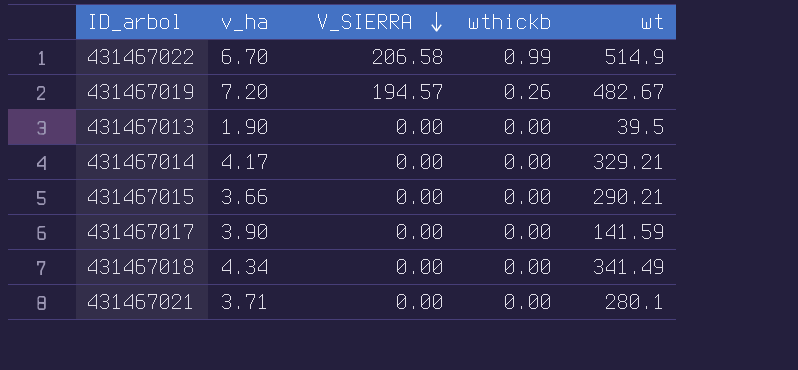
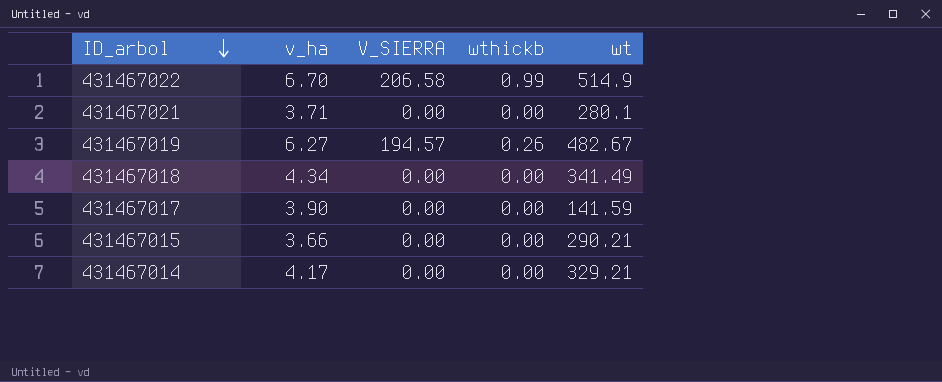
row order: V_SIERRA descending -> ID_arbol descending
row 431467013: 1.90 | 0.00 | 0.00 | 39.5 -> none
431467019 | v_ha: 7.20 -> 6.27

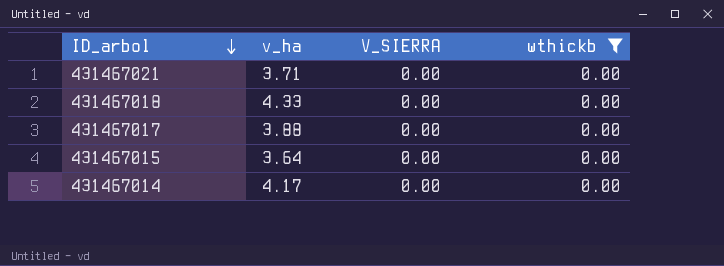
filter: none -> wthickb = 0.00
column wt | position: 5 -> none
431467018 | v_ha: 4.34 -> 4.33
431467017 | v_ha: 3.90 -> 3.88
431467015 | v_ha: 3.66 -> 3.64

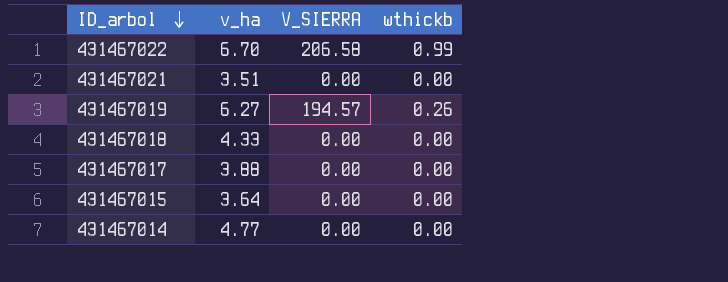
filter: wthickb = 0.00 -> none
431467021 | v_ha: 3.71 -> 3.51
431467014 | v_ha: 4.17 -> 4.77

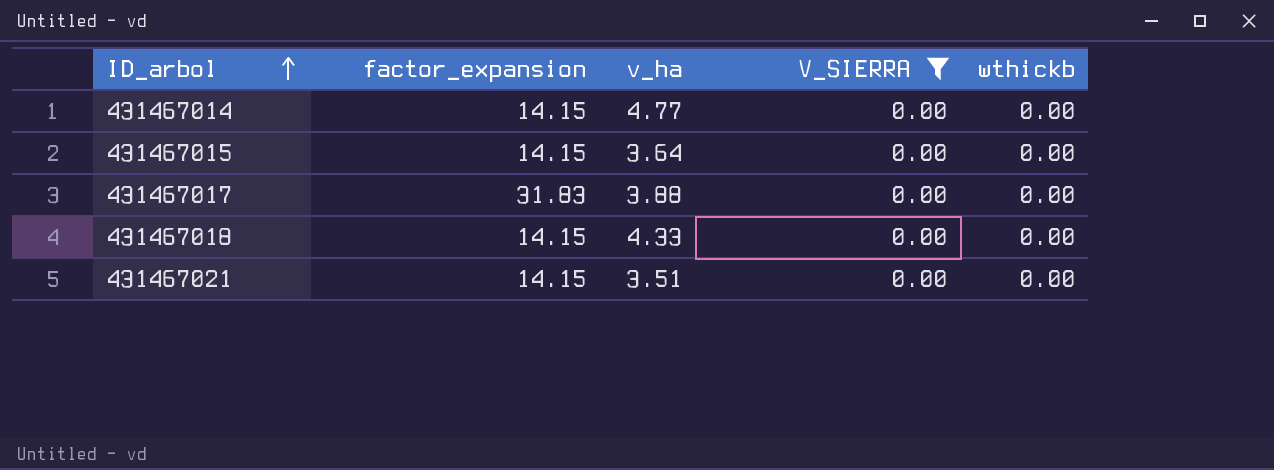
filter: none -> V_SIERRA = 0.00
row order: ID_arbol descending -> ID_arbol ascending
column factor_expansion | position: none -> 2

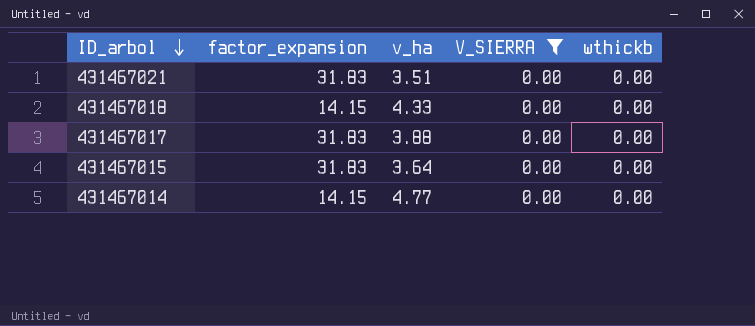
row order: ID_arbol ascending -> ID_arbol descending
431467021 | factor_expansion: 14.15 -> 31.83
431467015 | factor_expansion: 14.15 -> 31.83

